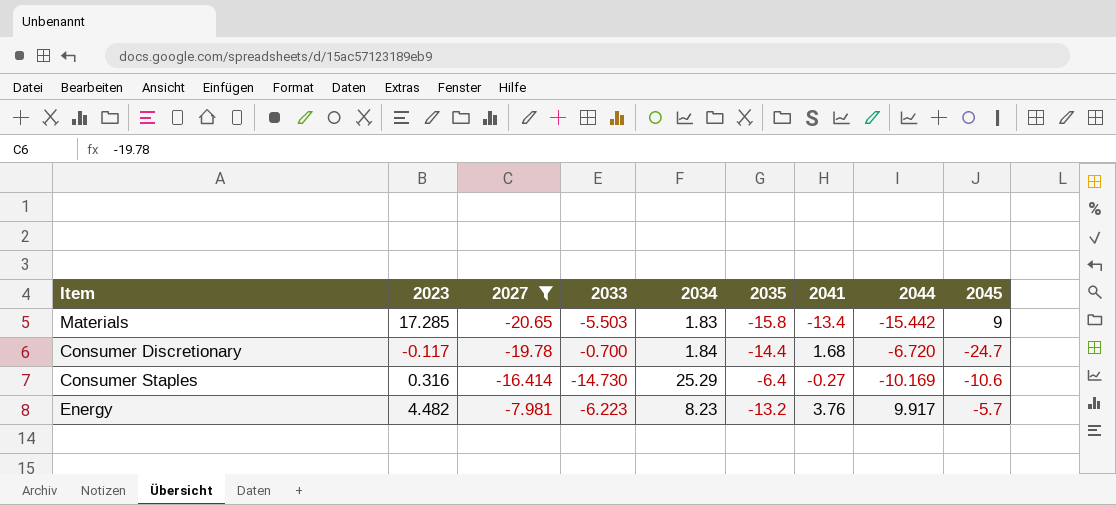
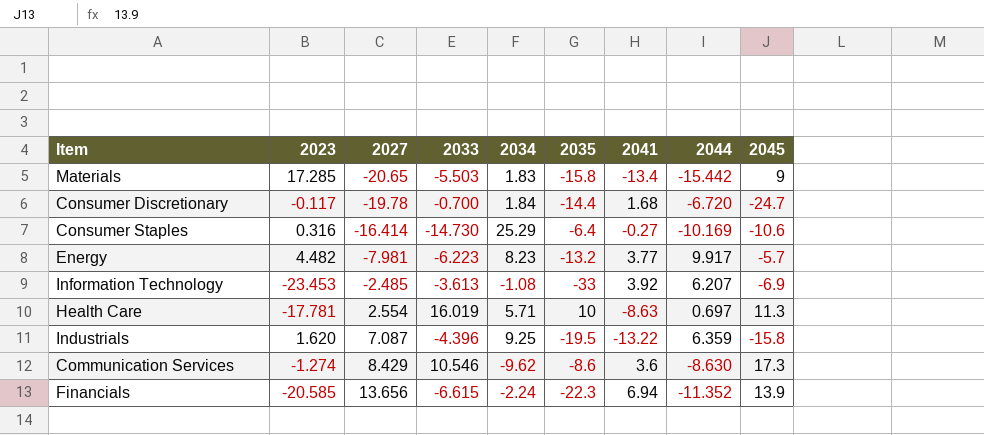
filter: 2027 <= -7.981 -> none
Energy | 2041: 3.76 -> 3.77

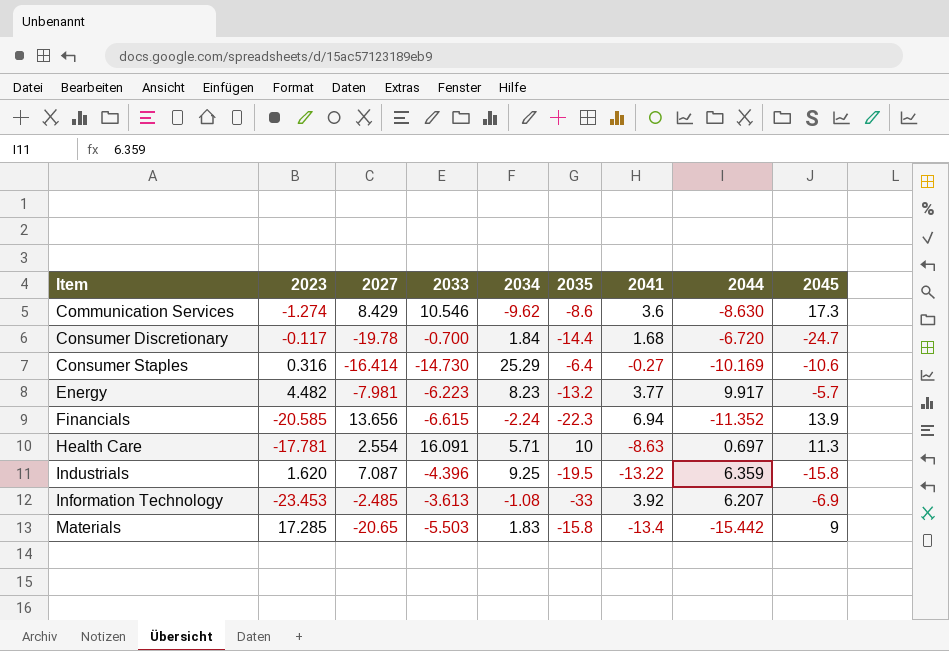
row order: 2027 ascending -> Item ascending
Health Care | 2033: 16.019 -> 16.091

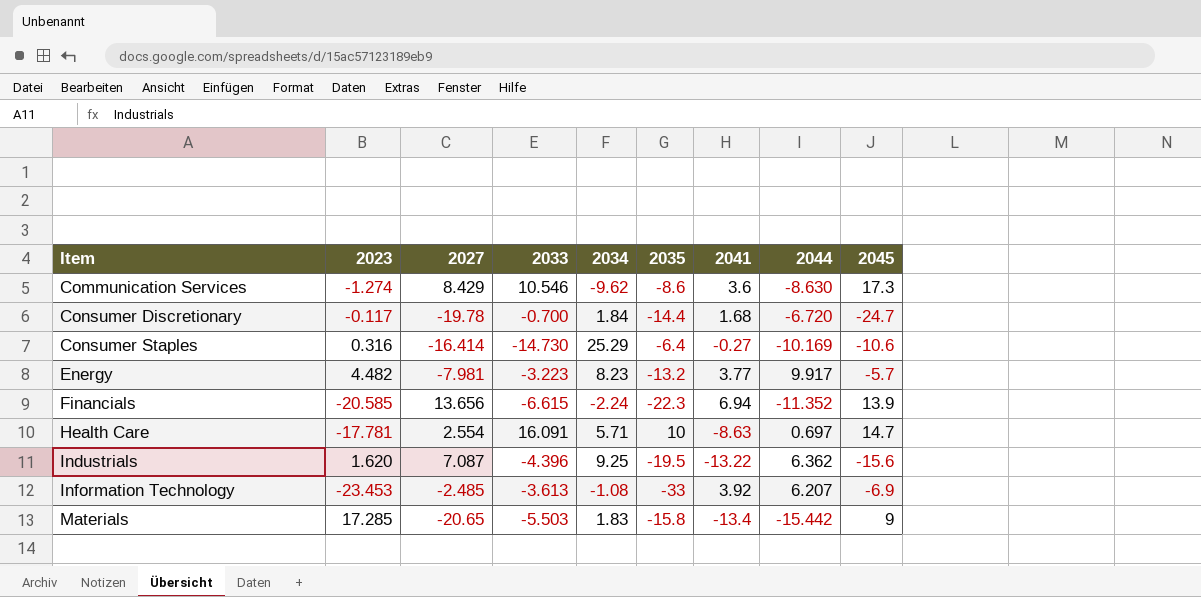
Energy | 2033: -6.223 -> -3.223
Health Care | 2045: 11.3 -> 14.7
Industrials | 2044: 6.359 -> 6.362
Industrials | 2045: -15.8 -> -15.6

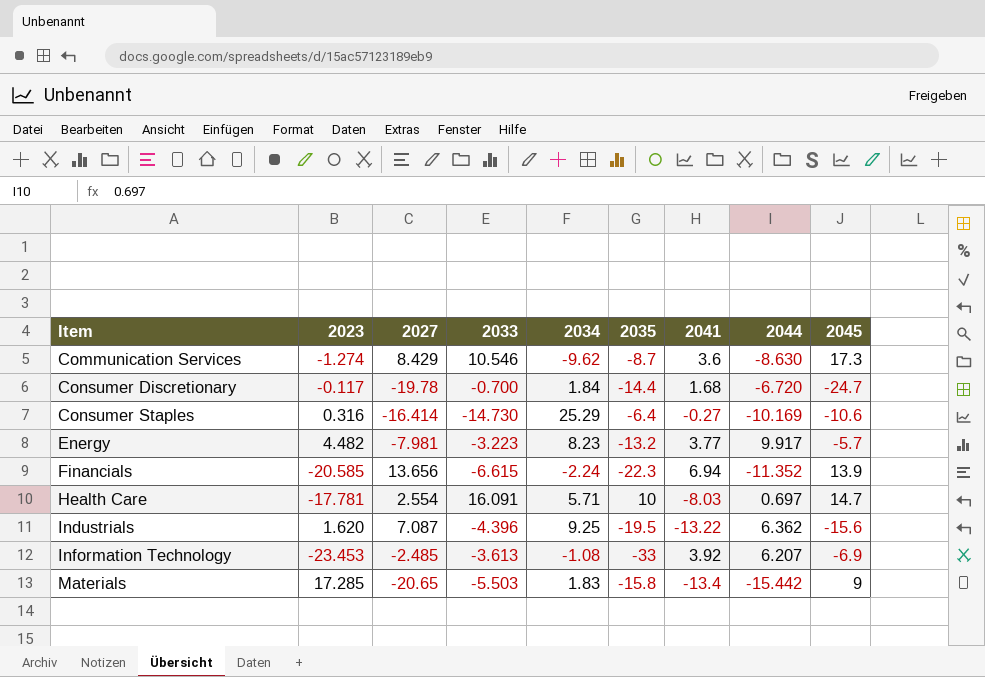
Communication Services | 2035: -8.6 -> -8.7
Health Care | 2041: -8.63 -> -8.03

